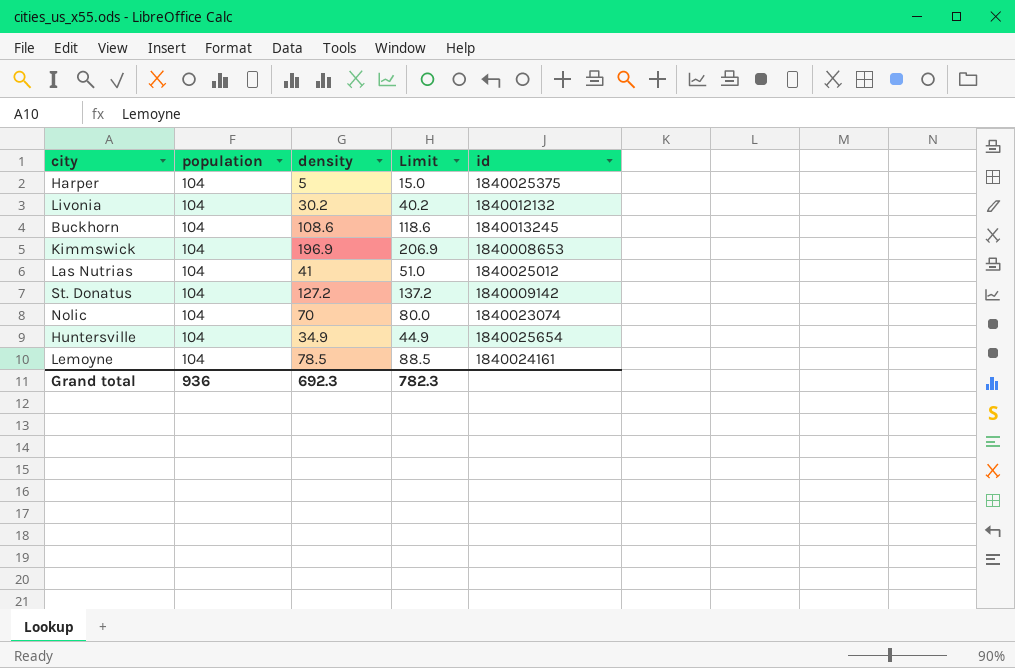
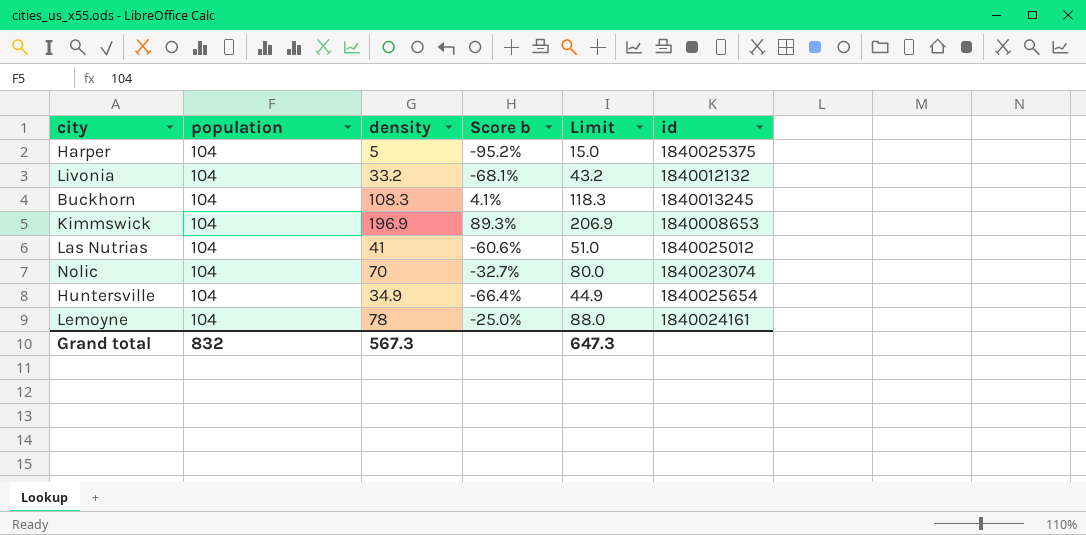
column Score b | formula: none -> ([density] - [population]) / [population]
row St. Donatus: 104 | 127.2 | 137.2 | 1840009142 -> none
Livonia | density: 30.2 -> 33.2
Livonia | Limit: 40.2 -> 43.2
Buckhorn | density: 108.6 -> 108.3
Buckhorn | Limit: 118.6 -> 118.3
Lemoyne | density: 78.5 -> 78
Lemoyne | Limit: 88.5 -> 88.0
Grand total | population: 936 -> 832
Grand total | density: 692.3 -> 567.3
Grand total | Limit: 782.3 -> 647.3

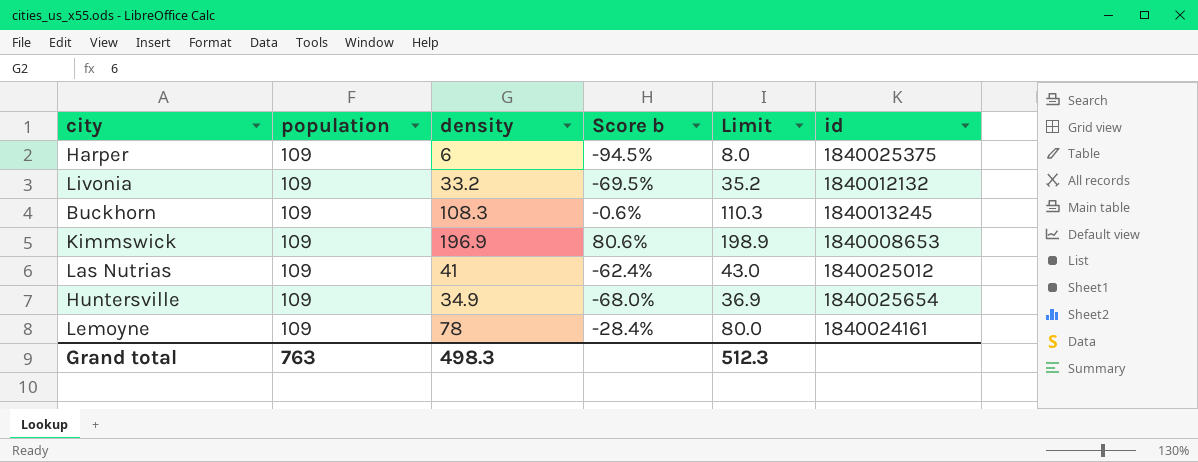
column Limit | formula: [density] + 10 -> [density] + 2
row Nolic: 104 | 70 | -32.7% | 80.0 | 1840023074 -> none
Harper | population: 104 -> 109
Harper | density: 5 -> 6
Harper | Score b: -95.2% -> -94.5%
Livonia | population: 104 -> 109
Livonia | Score b: -68.1% -> -69.5%
Buckhorn | population: 104 -> 109
Buckhorn | Score b: 4.1% -> -0.6%
Kimmswick | population: 104 -> 109
Kimmswick | Score b: 89.3% -> 80.6%
Las Nutrias | population: 104 -> 109
Las Nutrias | Score b: -60.6% -> -62.4%
Huntersville | population: 104 -> 109
Huntersville | Score b: -66.4% -> -68.0%
Lemoyne | population: 104 -> 109
Lemoyne | Score b: -25.0% -> -28.4%
Grand total | population: 832 -> 763
Grand total | density: 567.3 -> 498.3
Grand total | Limit: 647.3 -> 512.3

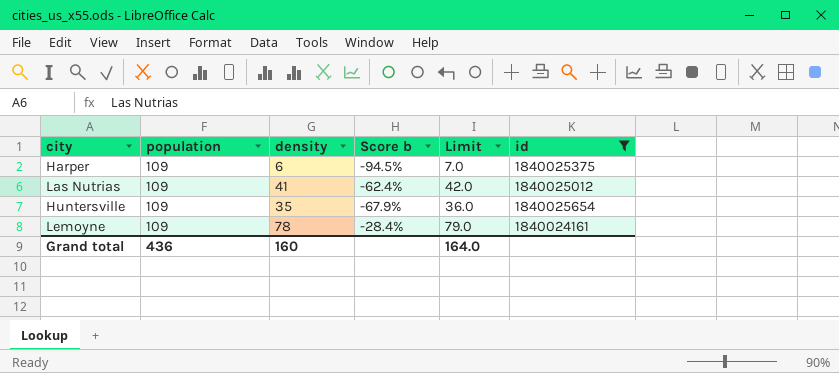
filter: none -> id >= 1840024161
column Limit | formula: [density] + 2 -> [density] + 1
Huntersville | density: 34.9 -> 35
Huntersville | Score b: -68.0% -> -67.9%
Grand total | population: 763 -> 436
Grand total | density: 498.3 -> 160
Grand total | Limit: 512.3 -> 164.0

